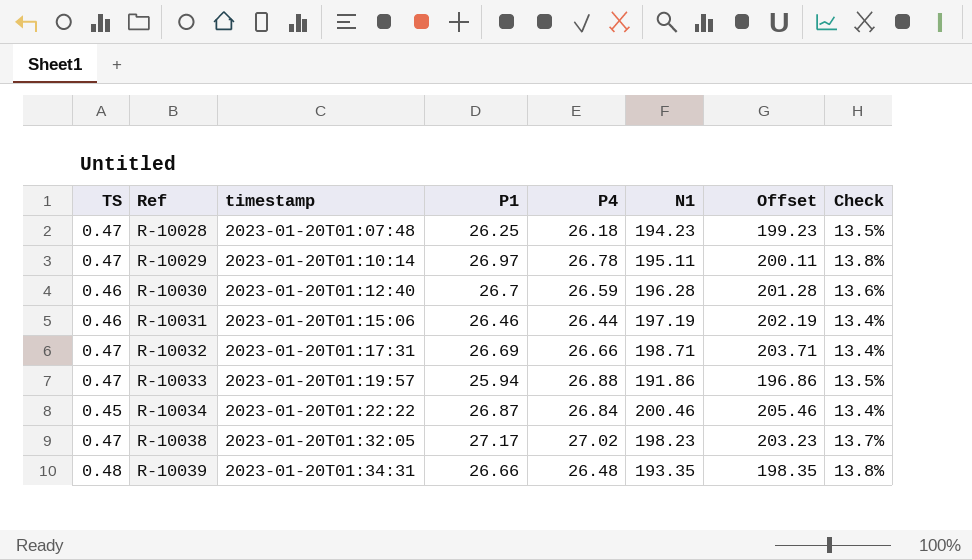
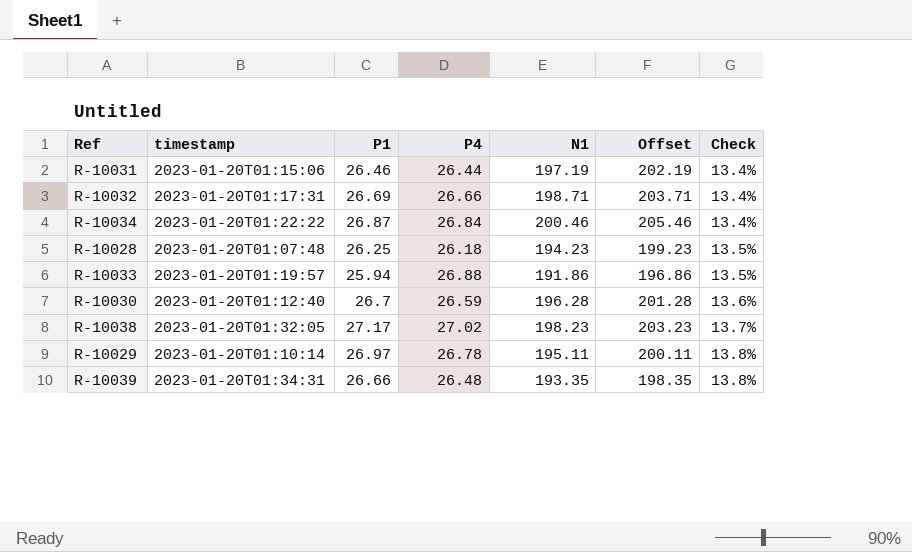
row order: Ref ascending -> Check ascending
column TS | position: 1 -> none

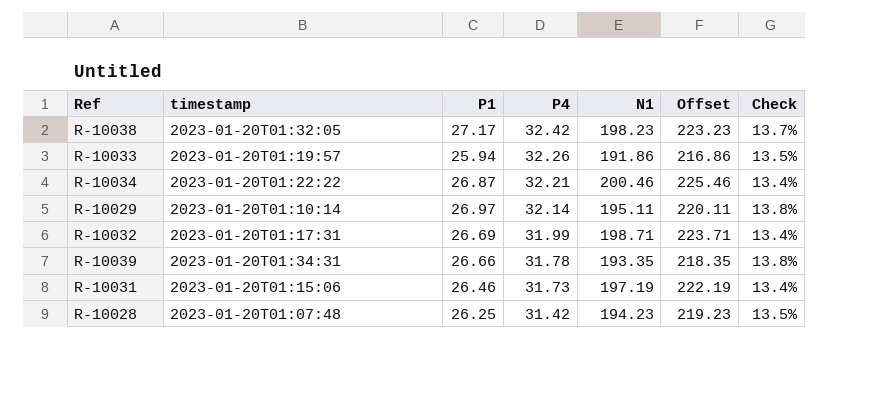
row order: Check ascending -> P4 descending
column Offset | formula: [N1] + 5 -> [N1] + 25
row R-10030: 2023-01-20T01:12:40 | 26.7 | 26.59 | 196.28 | 201.28 | 13.6% -> none
R-10038 | P4: 27.02 -> 32.42
R-10033 | P4: 26.88 -> 32.26
R-10034 | P4: 26.84 -> 32.21
R-10029 | P4: 26.78 -> 32.14
R-10032 | P4: 26.66 -> 31.99
R-10039 | P4: 26.48 -> 31.78
R-10031 | P4: 26.44 -> 31.73
R-10028 | P4: 26.18 -> 31.42

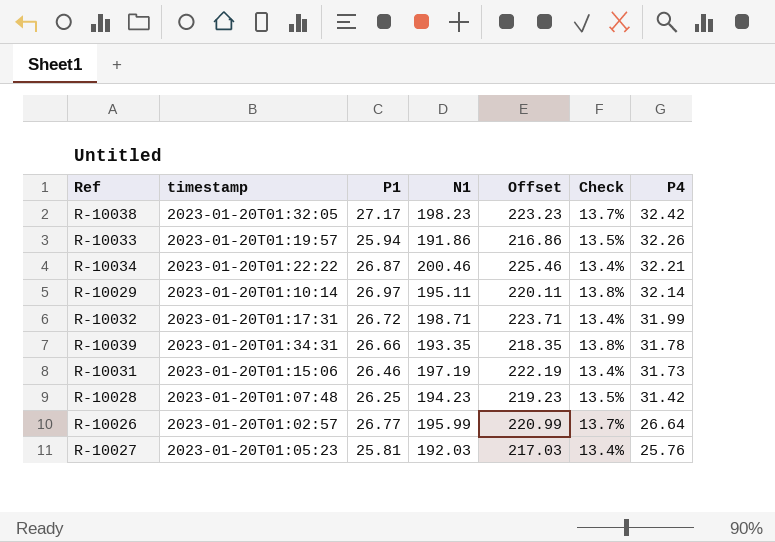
column P4 | position: 4 -> 7
R-10032 | P1: 26.69 -> 26.72
row R-10026: none -> 2023-01-20T01:02:57 | 26.77 | 195.99 | 220.99 | 13.7% | 26.64
row R-10027: none -> 2023-01-20T01:05:23 | 25.81 | 192.03 | 217.03 | 13.4% | 25.76

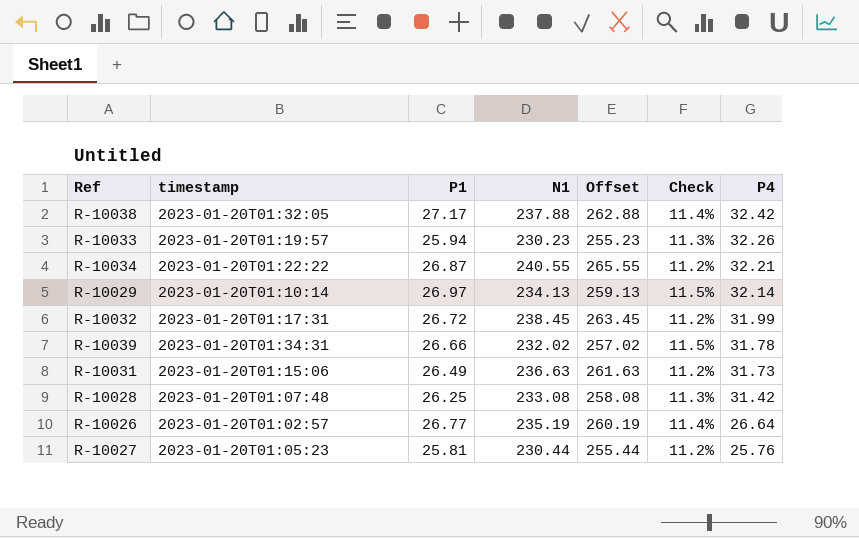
R-10038 | N1: 198.23 -> 237.88
R-10038 | Offset: 223.23 -> 262.88
R-10038 | Check: 13.7% -> 11.4%
R-10033 | N1: 191.86 -> 230.23
R-10033 | Offset: 216.86 -> 255.23
R-10033 | Check: 13.5% -> 11.3%
R-10034 | N1: 200.46 -> 240.55
R-10034 | Offset: 225.46 -> 265.55
R-10034 | Check: 13.4% -> 11.2%
R-10029 | N1: 195.11 -> 234.13
R-10029 | Offset: 220.11 -> 259.13
R-10029 | Check: 13.8% -> 11.5%
R-10032 | N1: 198.71 -> 238.45
R-10032 | Offset: 223.71 -> 263.45
R-10032 | Check: 13.4% -> 11.2%
R-10039 | N1: 193.35 -> 232.02
R-10039 | Offset: 218.35 -> 257.02
R-10039 | Check: 13.8% -> 11.5%
R-10031 | P1: 26.46 -> 26.49
R-10031 | N1: 197.19 -> 236.63
R-10031 | Offset: 222.19 -> 261.63
R-10031 | Check: 13.4% -> 11.2%
R-10028 | N1: 194.23 -> 233.08
R-10028 | Offset: 219.23 -> 258.08
R-10028 | Check: 13.5% -> 11.3%
R-10026 | N1: 195.99 -> 235.19
R-10026 | Offset: 220.99 -> 260.19
R-10026 | Check: 13.7% -> 11.4%
R-10027 | N1: 192.03 -> 230.44
R-10027 | Offset: 217.03 -> 255.44
R-10027 | Check: 13.4% -> 11.2%

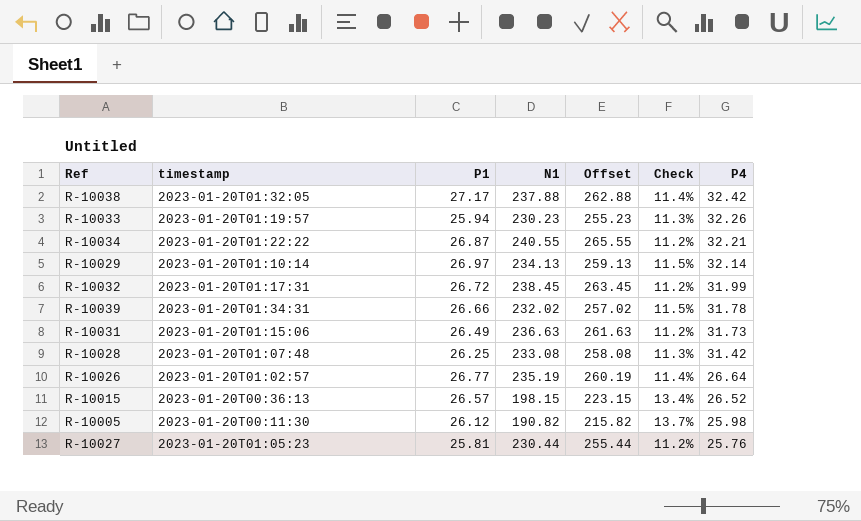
row R-10015: none -> 2023-01-20T00:36:13 | 26.57 | 198.15 | 223.15 | 13.4% | 26.52
row R-10005: none -> 2023-01-20T00:11:30 | 26.12 | 190.82 | 215.82 | 13.7% | 25.98

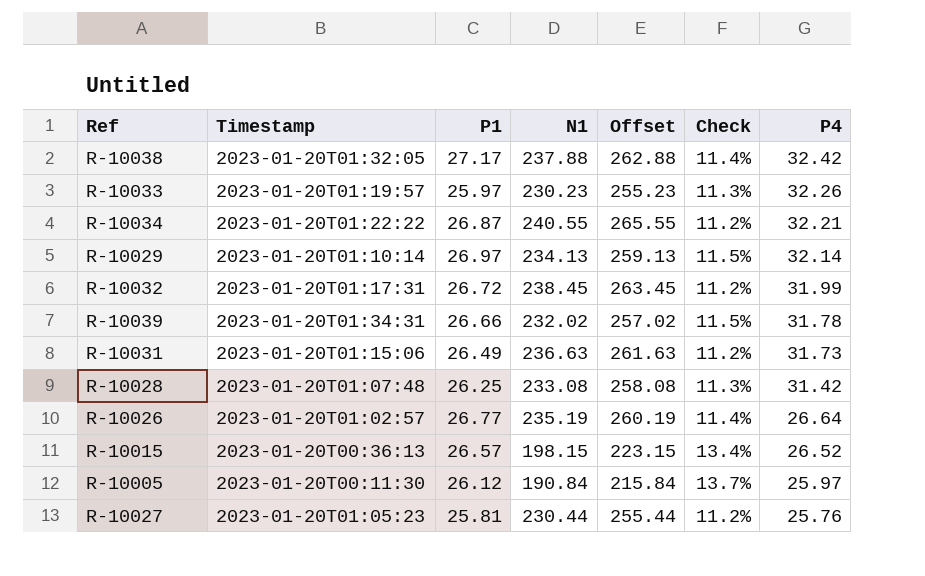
column name: timestamp -> Timestamp
R-10033 | P1: 25.94 -> 25.97
R-10005 | N1: 190.82 -> 190.84
R-10005 | Offset: 215.82 -> 215.84
R-10005 | P4: 25.98 -> 25.97

